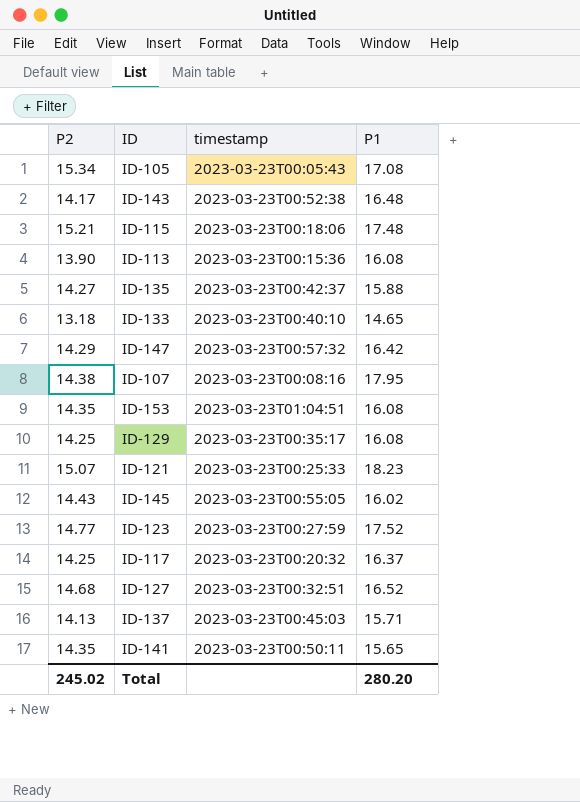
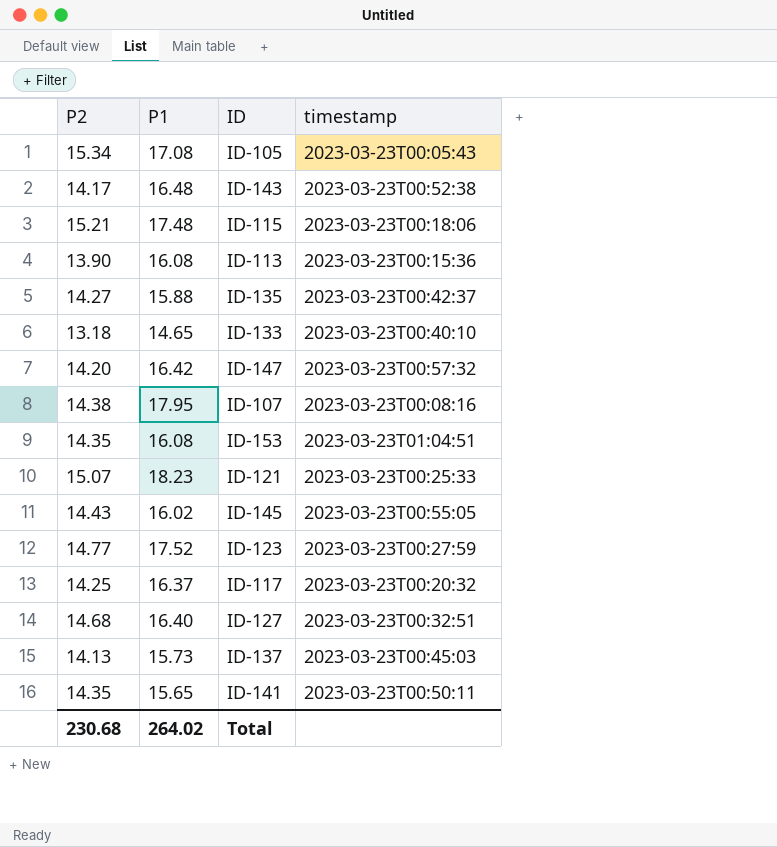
column P1 | position: 4 -> 2
row ID-129: 14.25 | 2023-03-23T00:35:17 | 16.08 -> none
ID-147 | P2: 14.29 -> 14.20
ID-127 | P1: 16.52 -> 16.40
ID-137 | P1: 15.71 -> 15.73
Total | P2: 245.02 -> 230.68
Total | P1: 280.20 -> 264.02

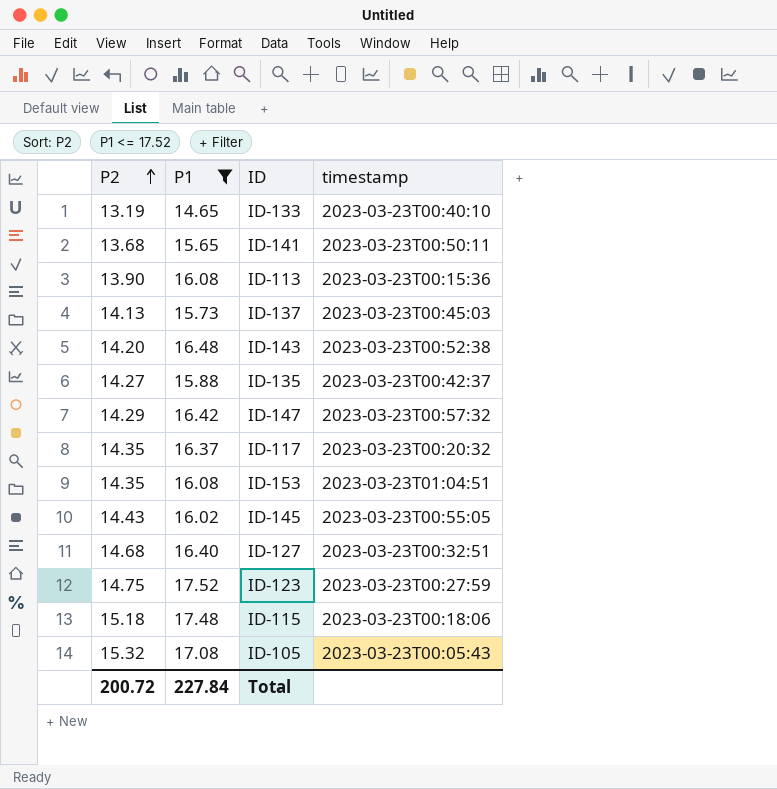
filter: none -> P1 <= 17.52
row order: none -> P2 ascending
ID-133 | P2: 13.18 -> 13.19
ID-141 | P2: 14.35 -> 13.68
ID-143 | P2: 14.17 -> 14.20
ID-147 | P2: 14.20 -> 14.29
ID-117 | P2: 14.25 -> 14.35
ID-123 | P2: 14.77 -> 14.75
ID-115 | P2: 15.21 -> 15.18
ID-105 | P2: 15.34 -> 15.32
Total | P2: 230.68 -> 200.72
Total | P1: 264.02 -> 227.84

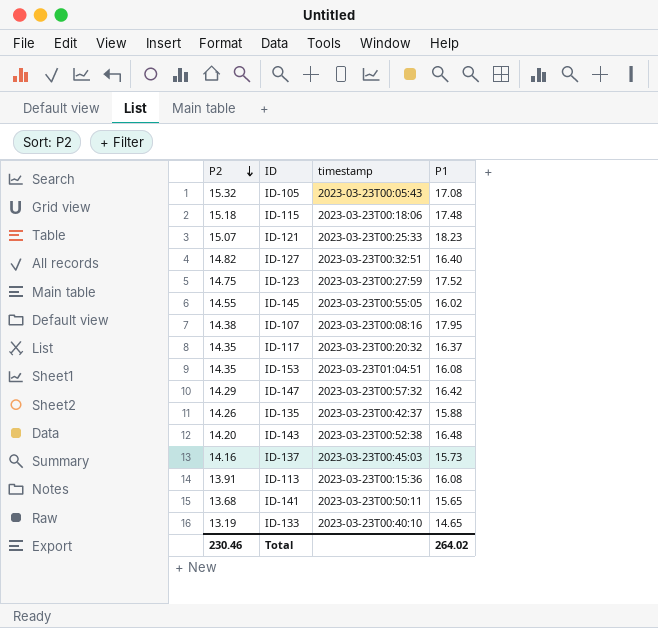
filter: P1 <= 17.52 -> none
row order: P2 ascending -> P2 descending
column P1 | position: 2 -> 4
ID-127 | P2: 14.68 -> 14.82
ID-145 | P2: 14.43 -> 14.55
ID-135 | P2: 14.27 -> 14.26
ID-137 | P2: 14.13 -> 14.16
ID-113 | P2: 13.90 -> 13.91
Total | P2: 200.72 -> 230.46
Total | P1: 227.84 -> 264.02

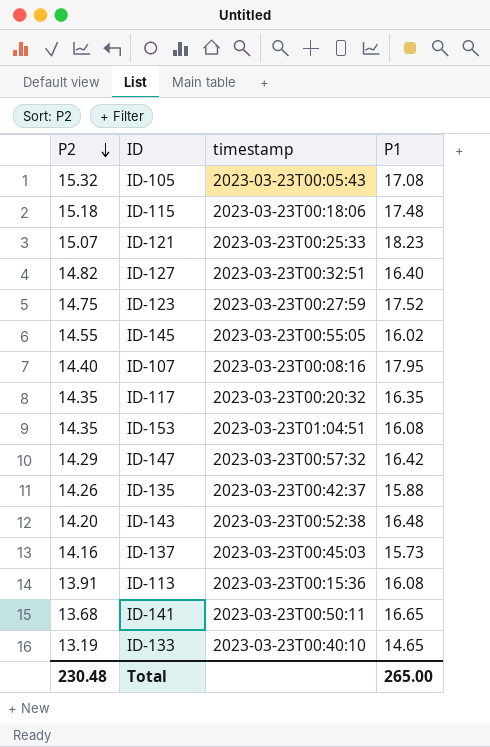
ID-107 | P2: 14.38 -> 14.40
ID-117 | P1: 16.37 -> 16.35
ID-141 | P1: 15.65 -> 16.65
Total | P2: 230.46 -> 230.48
Total | P1: 264.02 -> 265.00

